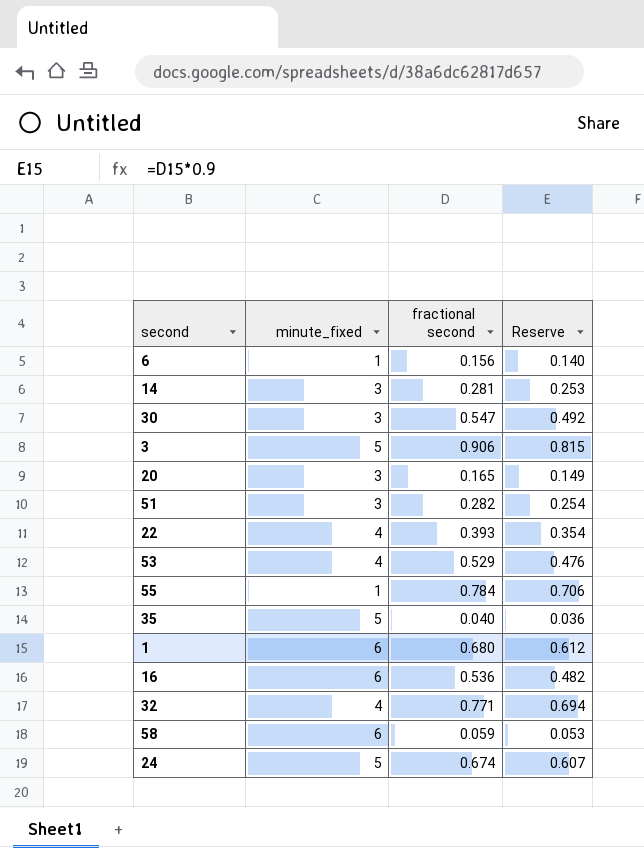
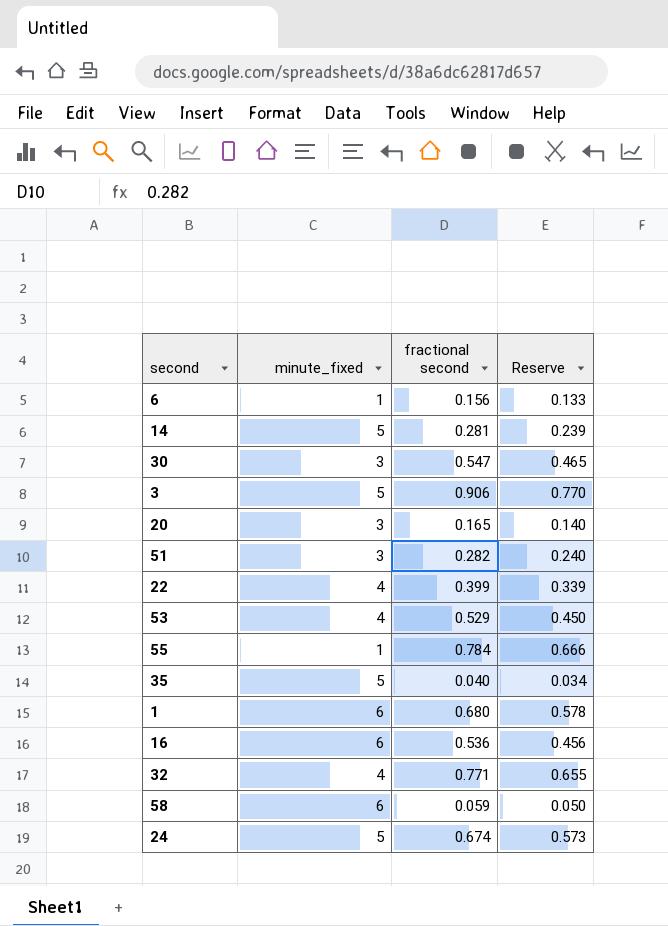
column Reserve | formula: [fractional second] * 0.9 -> [fractional second] * 0.85
14 | minute_fixed: 3 -> 5
22 | fractional second: 0.393 -> 0.399

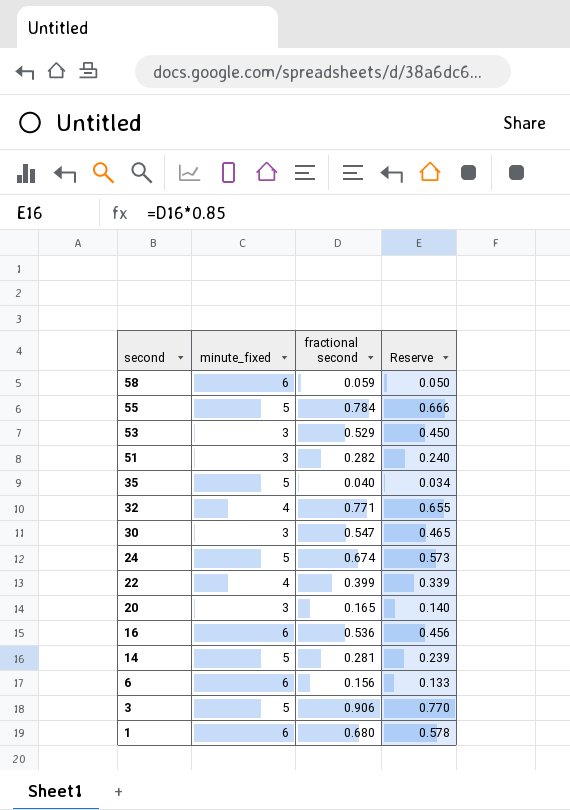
row order: none -> second descending
55 | minute_fixed: 1 -> 5
53 | minute_fixed: 4 -> 3
6 | minute_fixed: 1 -> 6

